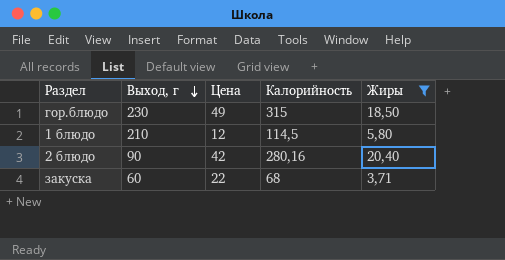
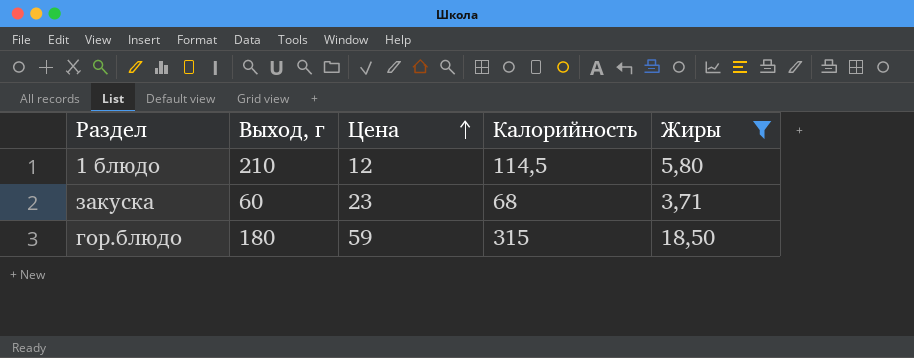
row order: Выход, г descending -> Цена ascending
row 2 блюдо: 90 | 42 | 280,16 | 20,40 -> none
закуска | Цена: 22 -> 23
гор.блюдо | Выход, г: 230 -> 180
гор.блюдо | Цена: 49 -> 59

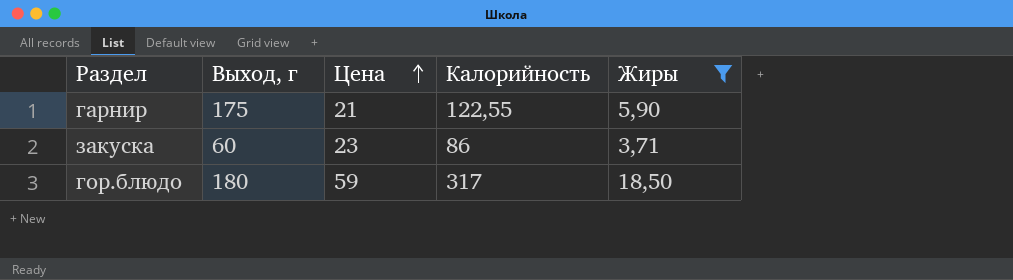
row 1 блюдо: 210 | 12 | 114,5 | 5,80 -> none
row гарнир: none -> 175 | 21 | 122,55 | 5,90
закуска | Калорийность: 68 -> 86
гор.блюдо | Калорийность: 315 -> 317

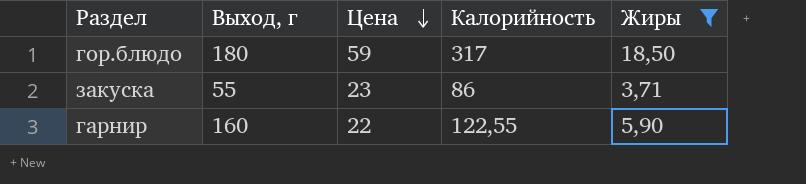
row order: Цена ascending -> Цена descending
закуска | Выход, г: 60 -> 55
гарнир | Выход, г: 175 -> 160
гарнир | Цена: 21 -> 22

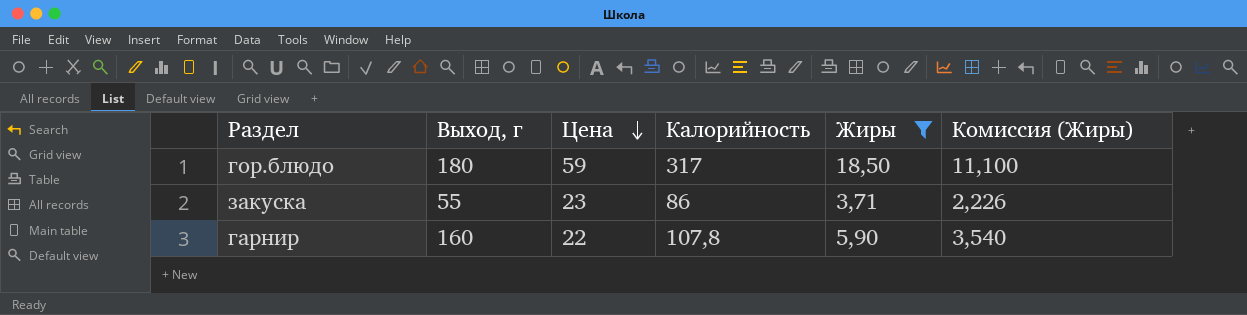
column Комиссия (Жиры) | formula: none -> [Жиры] * 0,6
гарнир | Калорийность: 122,55 -> 107,8

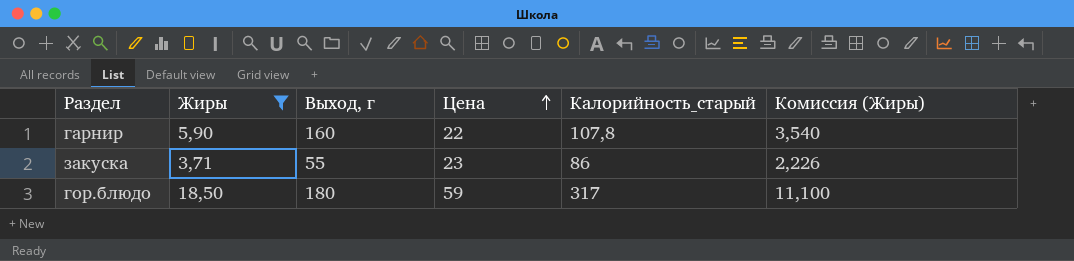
row order: Цена descending -> Цена ascending
column Жиры | position: 5 -> 2
column name: Калорийность -> Калорийность_старый

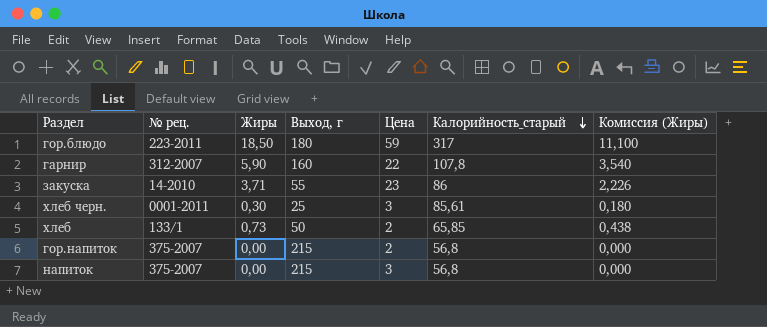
filter: Жиры >= 3,71 -> none
row order: Цена ascending -> Калорийность_старый descending
column № рец. | position: none -> 2

